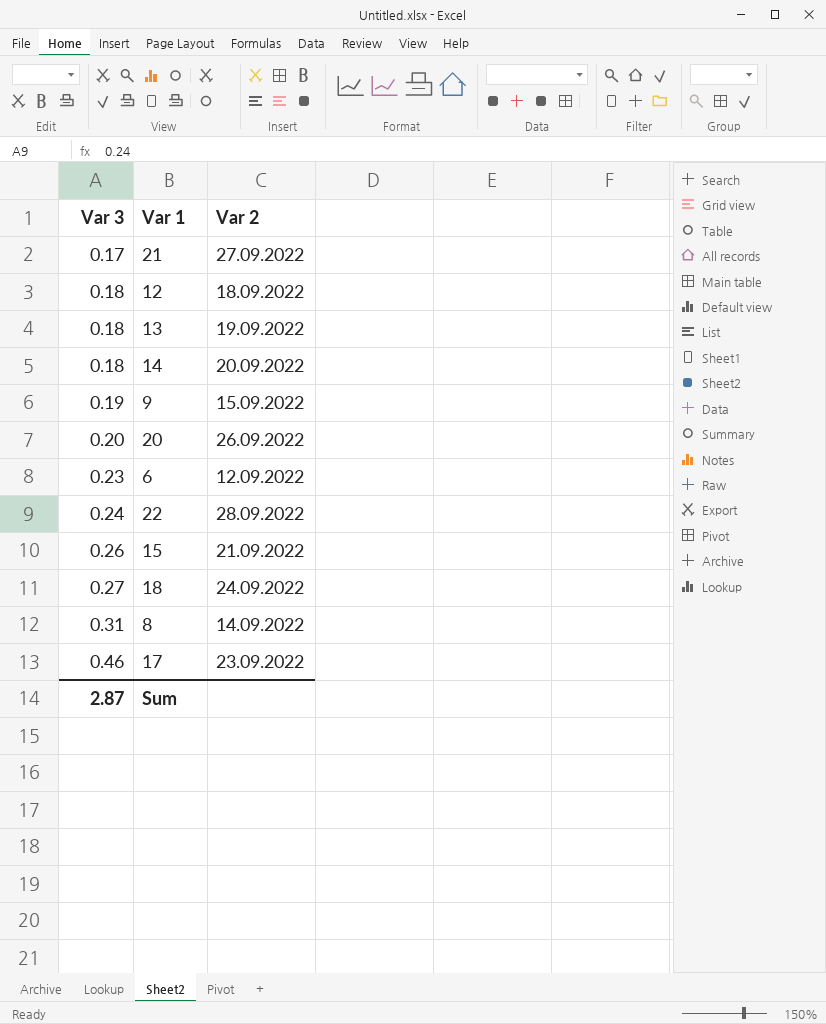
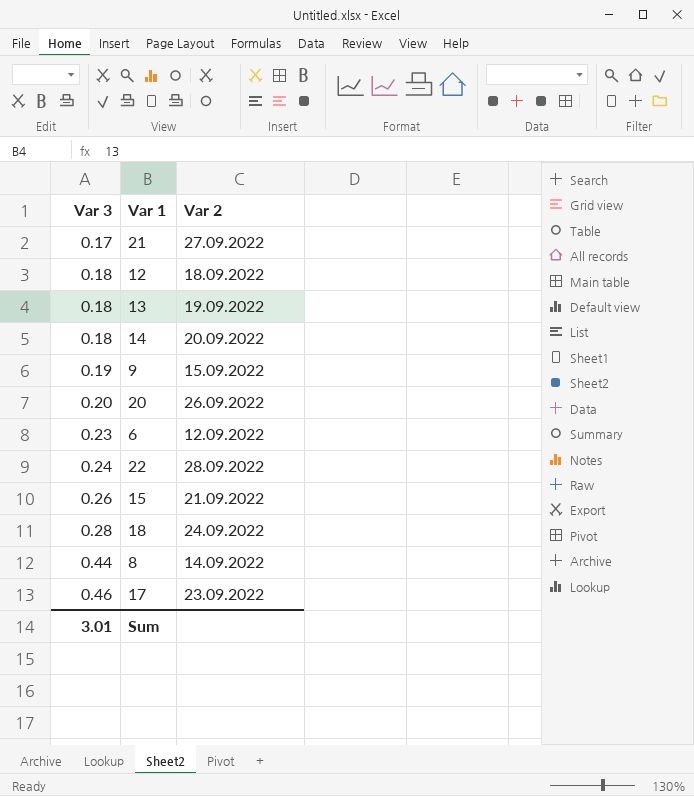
18 | Var 3: 0.27 -> 0.28
8 | Var 3: 0.31 -> 0.44
Sum | Var 3: 2.87 -> 3.01

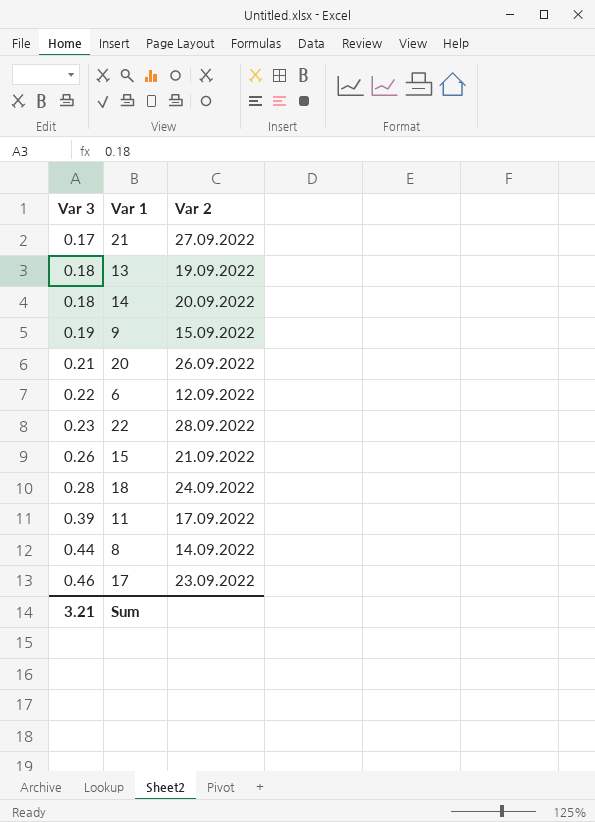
row 12: 0.18 | 18.09.2022 -> none
20 | Var 3: 0.20 -> 0.21
6 | Var 3: 0.23 -> 0.22
22 | Var 3: 0.24 -> 0.23
row 11: none -> 0.39 | 17.09.2022
Sum | Var 3: 3.01 -> 3.21

